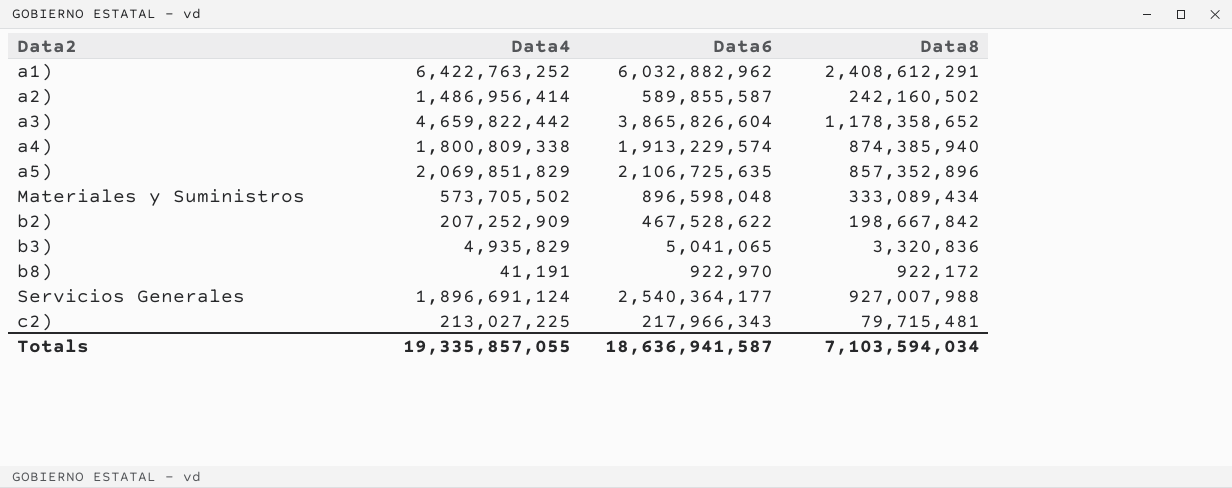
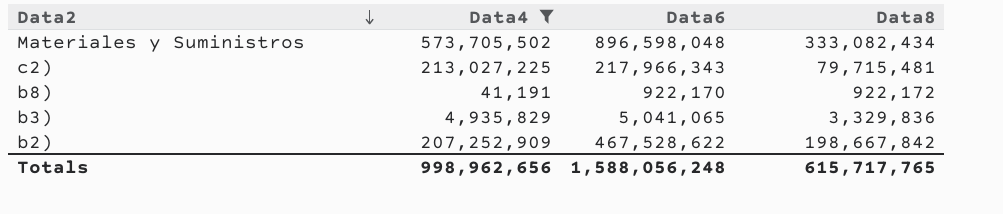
filter: none -> Data4 <= 573,705,502
row order: none -> Data2 descending
Materiales y Suministros | Data8: 333,089,434 -> 333,082,434
b8) | Data6: 922,970 -> 922,170
b3) | Data8: 3,320,836 -> 3,329,836
Totals | Data4: 19,335,857,055 -> 998,962,656
Totals | Data6: 18,636,941,587 -> 1,588,056,248
Totals | Data8: 7,103,594,034 -> 615,717,765

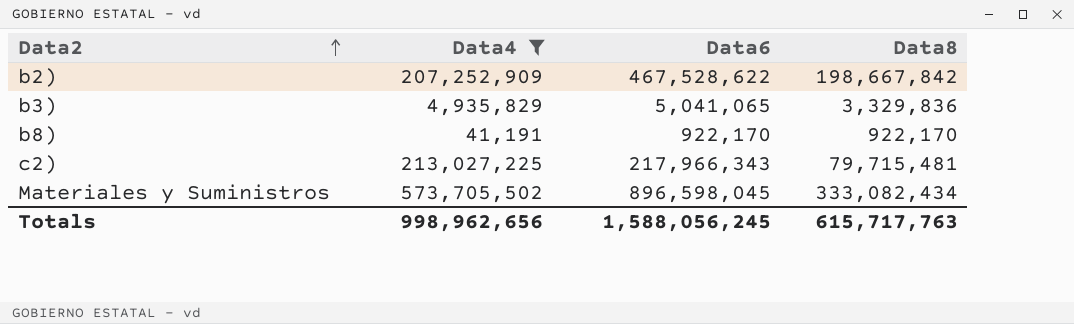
row order: Data2 descending -> Data2 ascending
b8) | Data8: 922,172 -> 922,170
Materiales y Suministros | Data6: 896,598,048 -> 896,598,045
Totals | Data6: 1,588,056,248 -> 1,588,056,245
Totals | Data8: 615,717,765 -> 615,717,763

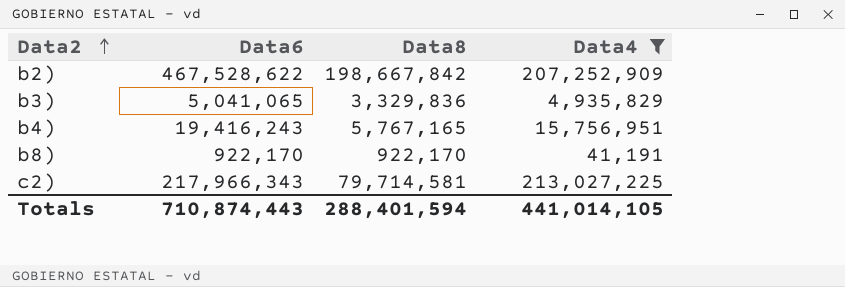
column Data4 | position: 2 -> 4
row Materiales y Suministros: 573,705,502 | 896,598,045 | 333,082,434 -> none
row b4): none -> 19,416,243 | 5,767,165 | 15,756,951
c2) | Data8: 79,715,481 -> 79,714,581
Totals | Data6: 1,588,056,245 -> 710,874,443
Totals | Data8: 615,717,763 -> 288,401,594
Totals | Data4: 998,962,656 -> 441,014,105

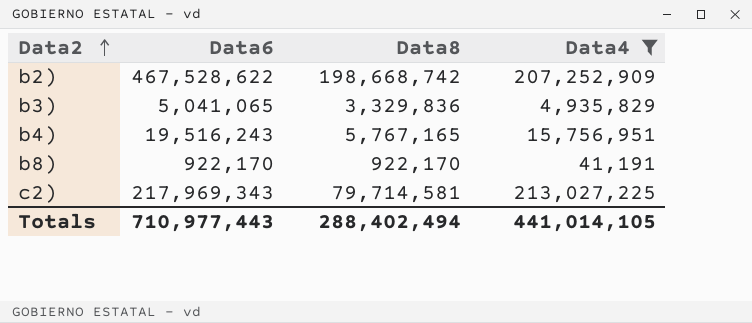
b2) | Data8: 198,667,842 -> 198,668,742
b4) | Data6: 19,416,243 -> 19,516,243
c2) | Data6: 217,966,343 -> 217,969,343
Totals | Data6: 710,874,443 -> 710,977,443
Totals | Data8: 288,401,594 -> 288,402,494

